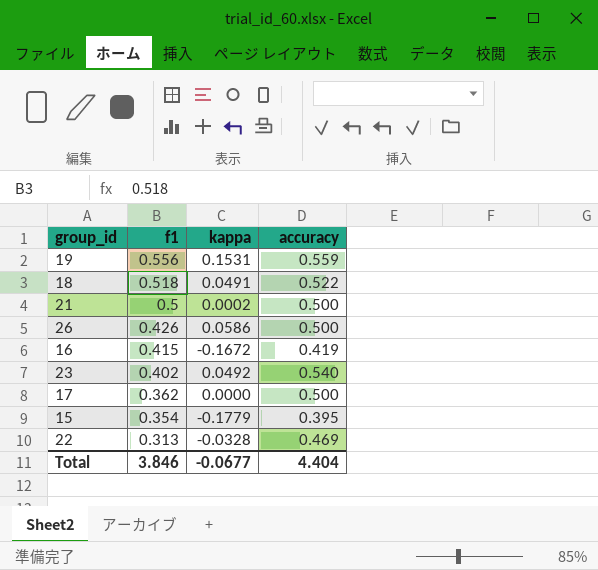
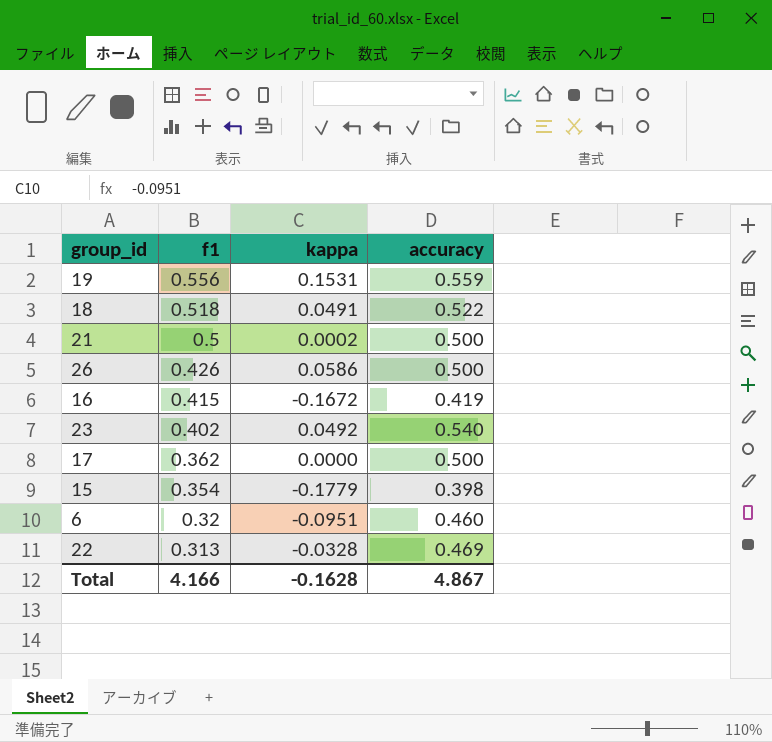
15 | accuracy: 0.395 -> 0.398
row 6: none -> 0.32 | -0.0951 | 0.460
Total | f1: 3.846 -> 4.166
Total | kappa: -0.0677 -> -0.1628
Total | accuracy: 4.404 -> 4.867

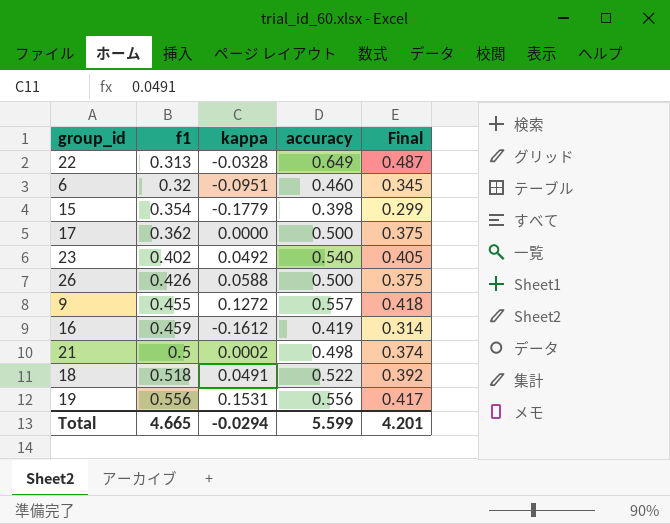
row order: f1 descending -> f1 ascending
column Final | formula: none -> [accuracy] * 0.75
22 | accuracy: 0.469 -> 0.649
26 | kappa: 0.0586 -> 0.0588
row 9: none -> 0.455 | 0.1272 | 0.557 | 0.418
16 | f1: 0.415 -> 0.459
16 | kappa: -0.1672 -> -0.1612
21 | accuracy: 0.500 -> 0.498
19 | accuracy: 0.559 -> 0.556
Total | f1: 4.166 -> 4.665
Total | kappa: -0.1628 -> -0.0294
Total | accuracy: 4.867 -> 5.599

